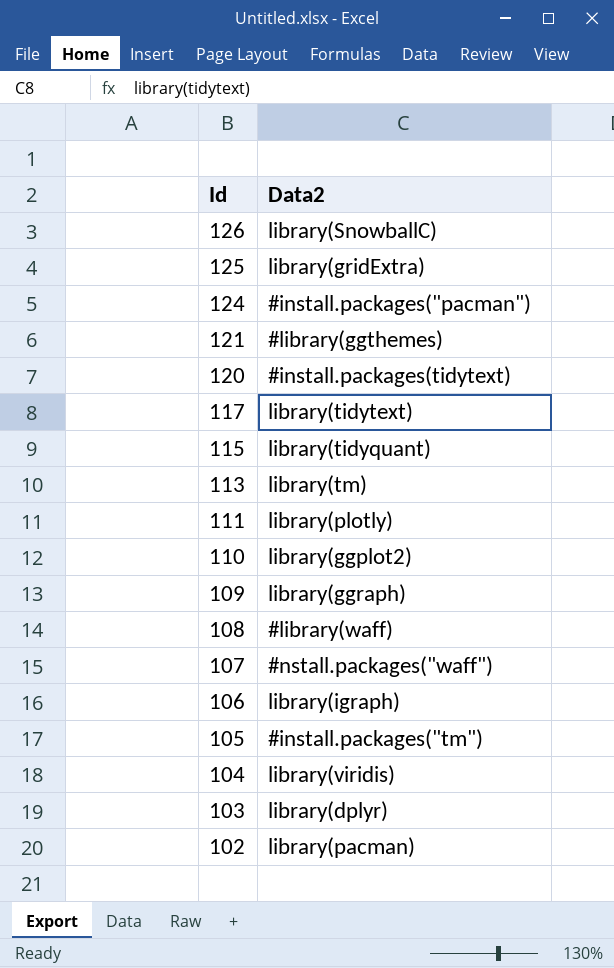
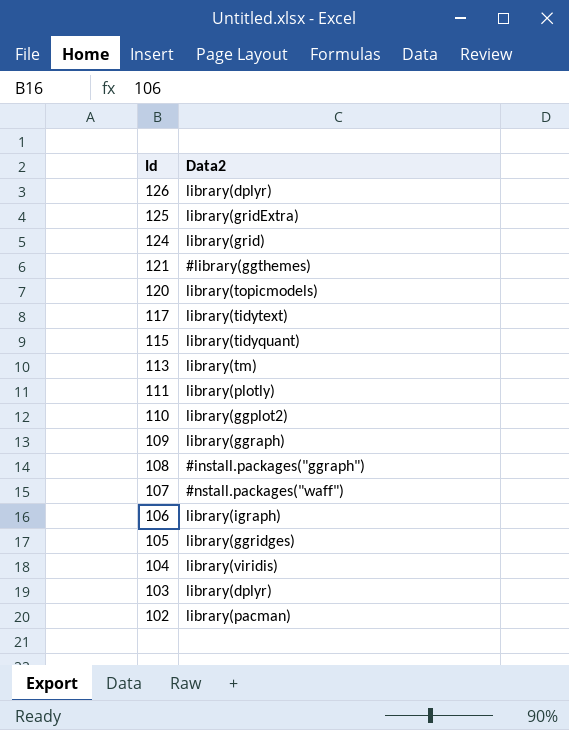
126 | Data2: library(SnowballC) -> library(dplyr)
124 | Data2: #install.packages("pacman") -> library(grid)
120 | Data2: #install.packages(tidytext) -> library(topicmodels)
108 | Data2: #library(waff) -> #install.packages("ggraph")
105 | Data2: #install.packages("tm") -> library(ggridges)

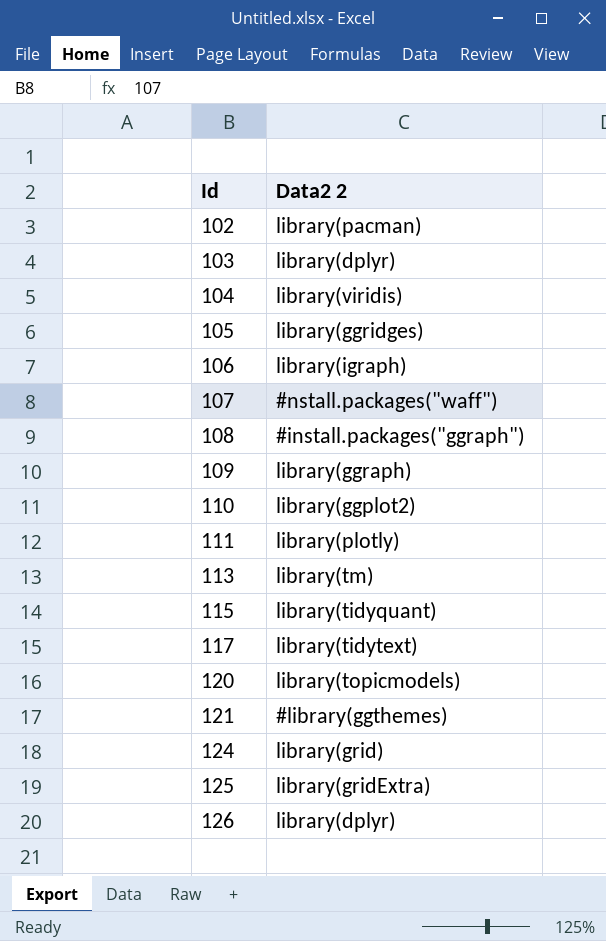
row order: Id descending -> Id ascending
column name: Data2 -> Data2 2

